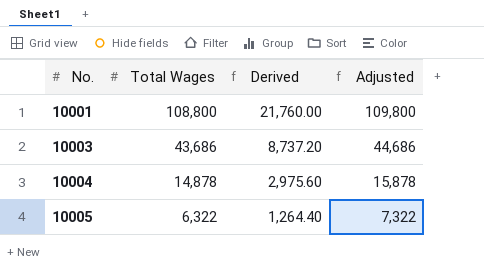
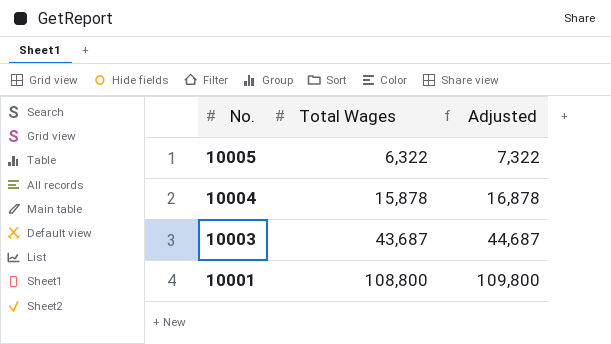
row order: No. ascending -> No. descending
column Derived | formula: [Total Wages] * 0.2 -> none
10004 | Total Wages: 14,878 -> 15,878
10004 | Adjusted: 15,878 -> 16,878
10003 | Total Wages: 43,686 -> 43,687
10003 | Adjusted: 44,686 -> 44,687

